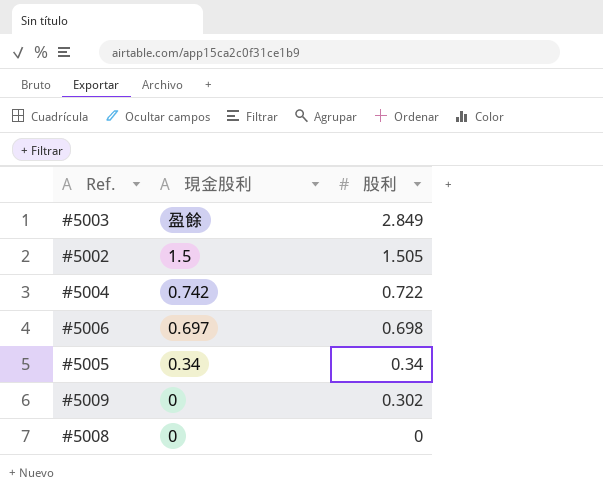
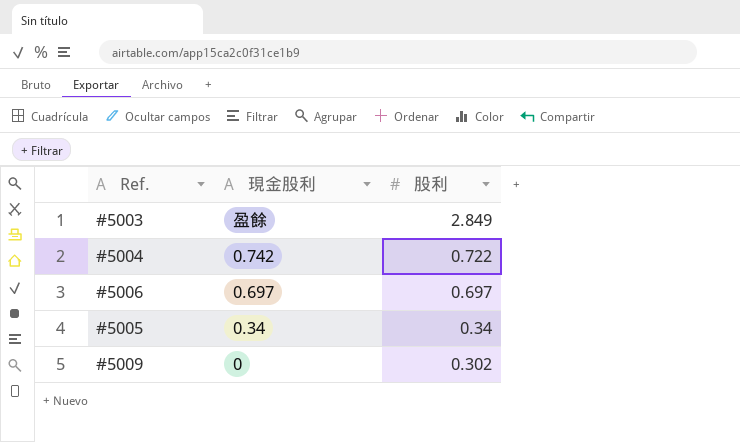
row #5002: 1.5 | 1.505 -> none
row #5008: 0 | 0 -> none
#5006 | 股利: 0.698 -> 0.697

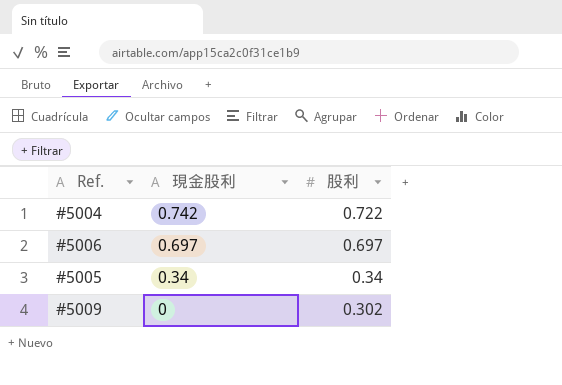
row #5003: 盈餘 | 2.849 -> none

